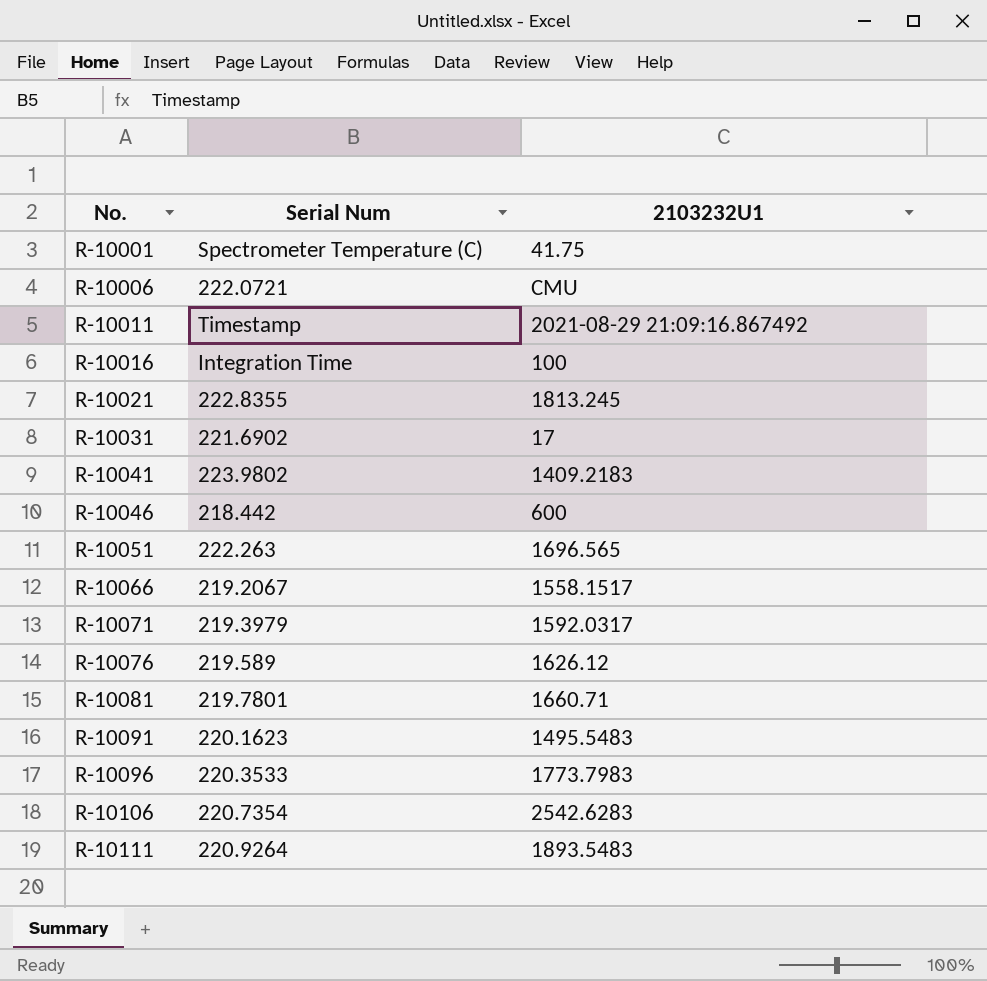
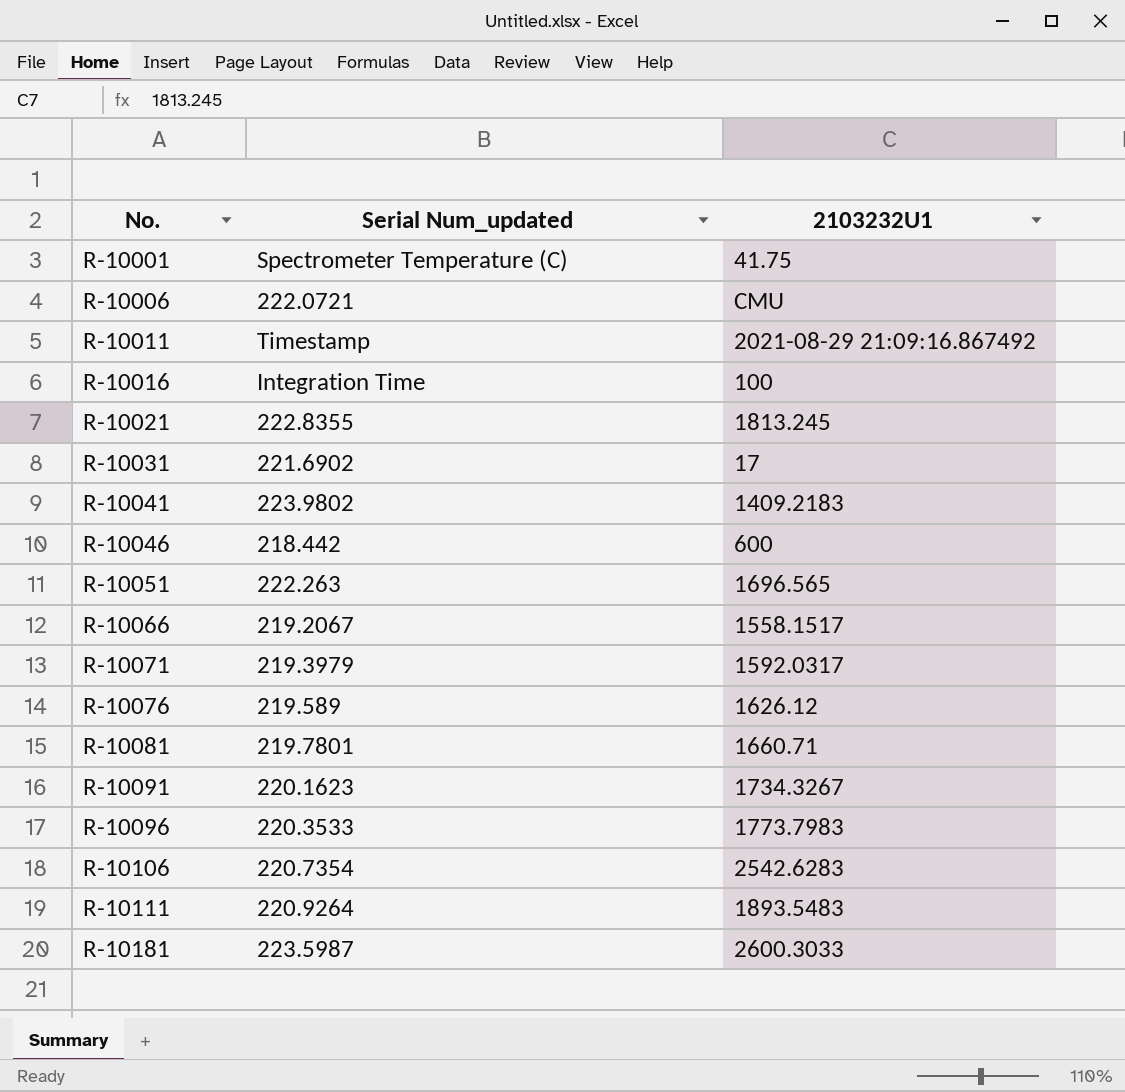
column name: Serial Num -> Serial Num_updated
R-10091 | 2103232U1: 1495.5483 -> 1734.3267
row R-10181: none -> 223.5987 | 2600.3033

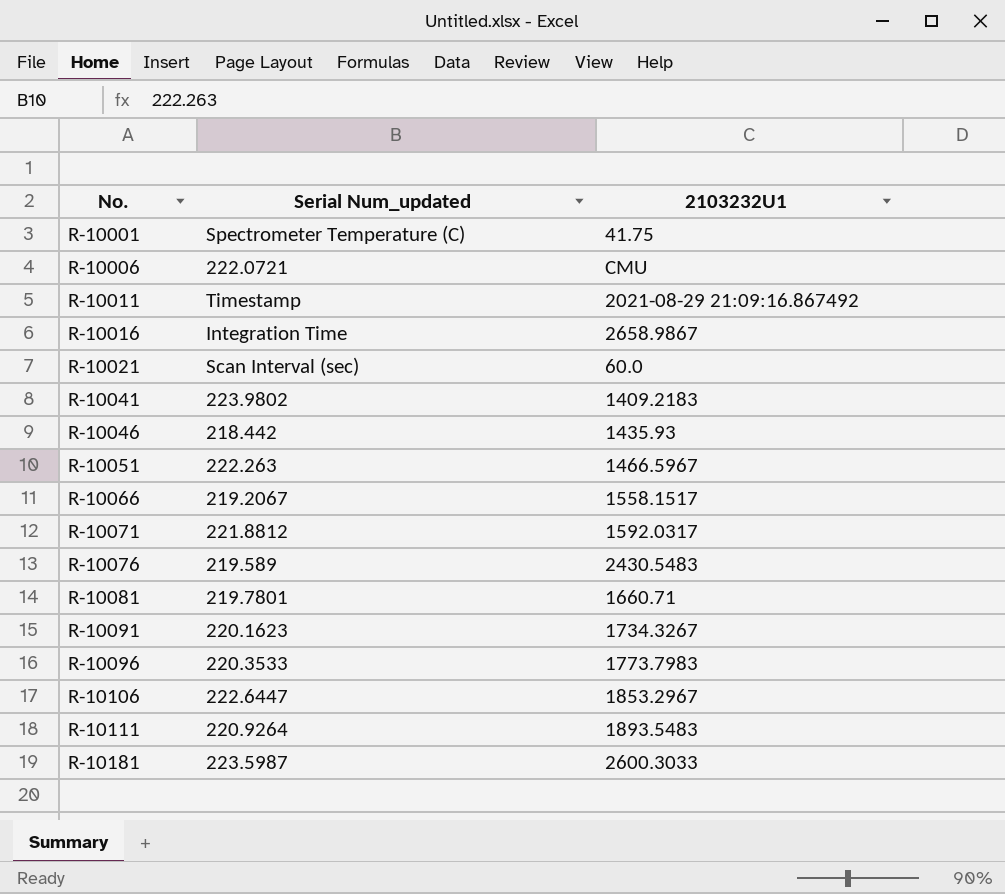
row R-10031: 221.6902 | 17 -> none
R-10016 | 2103232U1: 100 -> 2658.9867
R-10021 | Serial Num_updated: 222.8355 -> Scan Interval (sec)
R-10021 | 2103232U1: 1813.245 -> 60.0
R-10046 | 2103232U1: 600 -> 1435.93
R-10051 | 2103232U1: 1696.565 -> 1466.5967
R-10071 | Serial Num_updated: 219.3979 -> 221.8812
R-10076 | 2103232U1: 1626.12 -> 2430.5483
R-10106 | Serial Num_updated: 220.7354 -> 222.6447
R-10106 | 2103232U1: 2542.6283 -> 1853.2967

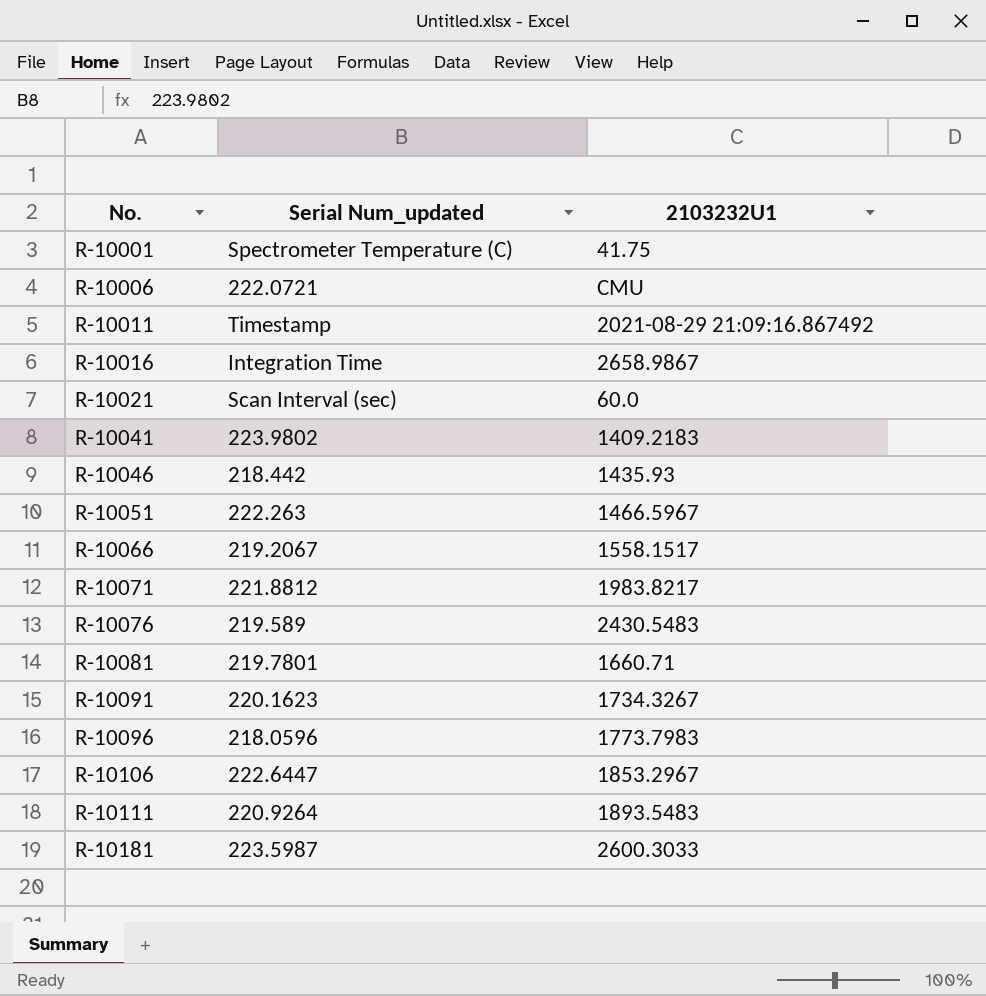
R-10071 | 2103232U1: 1592.0317 -> 1983.8217
R-10096 | Serial Num_updated: 220.3533 -> 218.0596

